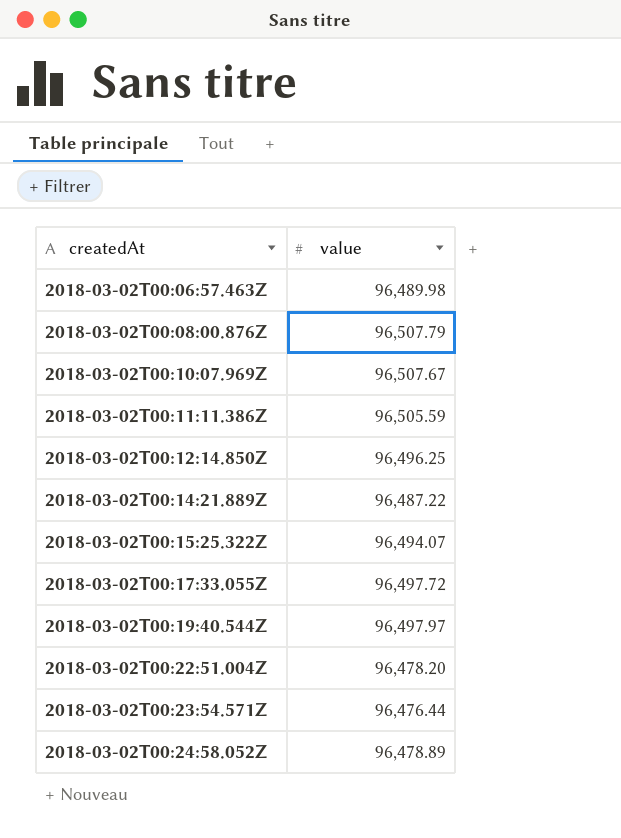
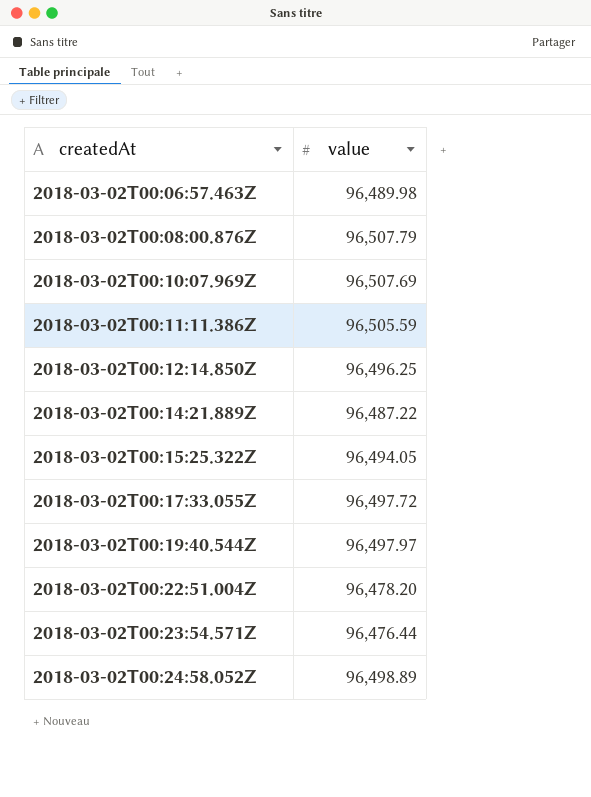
2018-03-02T00:10:07.969Z | value: 96,507.67 -> 96,507.69
2018-03-02T00:15:25.322Z | value: 96,494.07 -> 96,494.05
2018-03-02T00:24:58.052Z | value: 96,478.89 -> 96,498.89

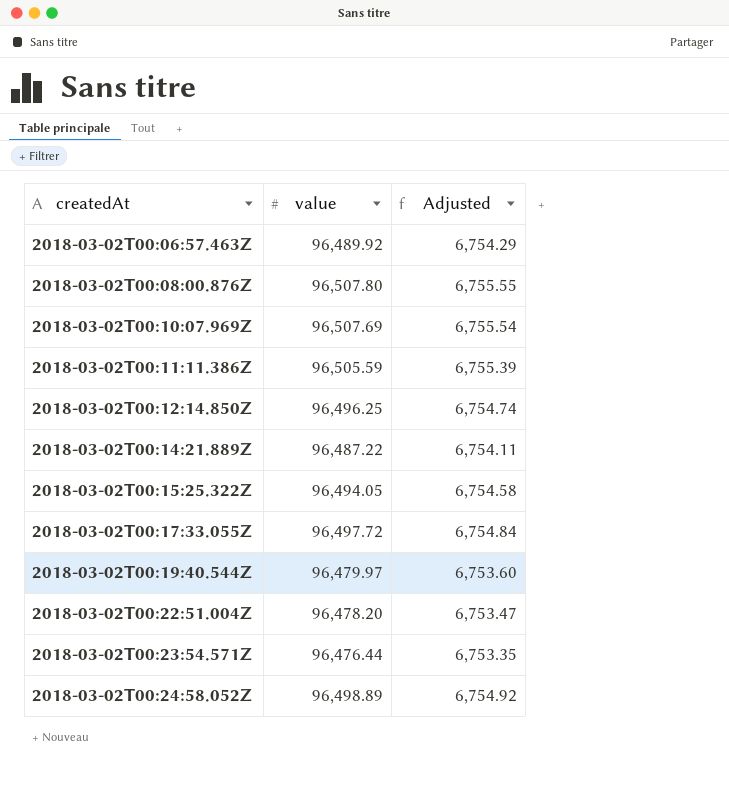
column Adjusted | formula: none -> [value] * 0.07
2018-03-02T00:06:57.463Z | value: 96,489.98 -> 96,489.92
2018-03-02T00:08:00.876Z | value: 96,507.79 -> 96,507.80
2018-03-02T00:19:40.544Z | value: 96,497.97 -> 96,479.97

